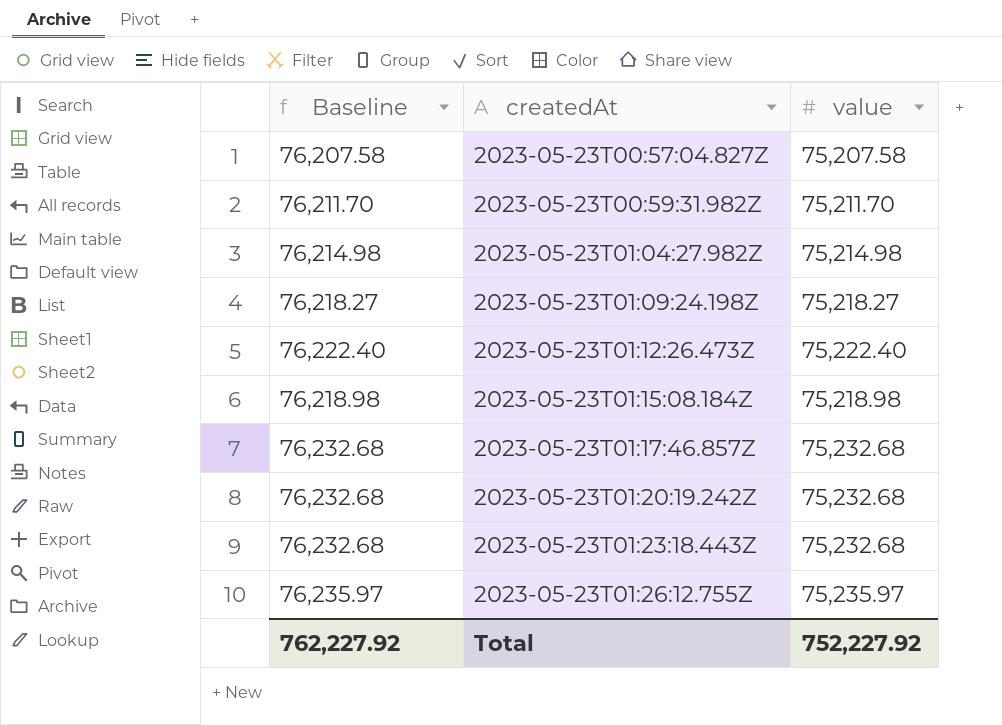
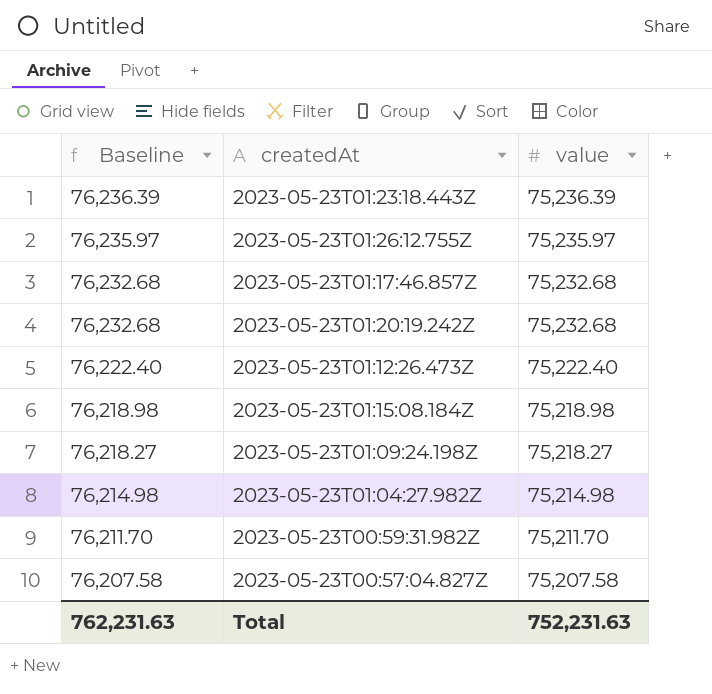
row order: createdAt ascending -> Baseline descending
2023-05-23T01:23:18.443Z | Baseline: 76,232.68 -> 76,236.39
2023-05-23T01:23:18.443Z | value: 75,232.68 -> 75,236.39
Total | Baseline: 762,227.92 -> 762,231.63
Total | value: 752,227.92 -> 752,231.63

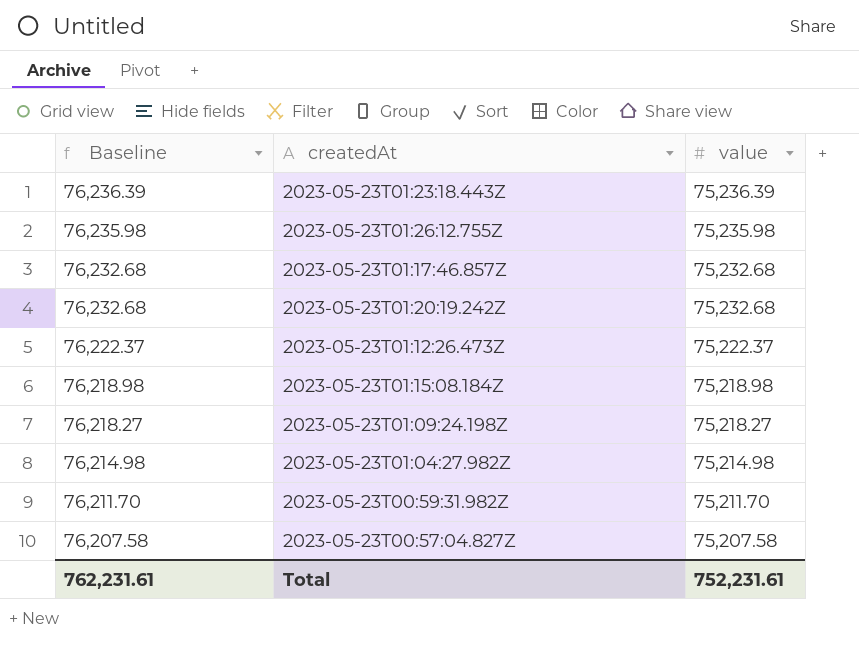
2023-05-23T01:26:12.755Z | Baseline: 76,235.97 -> 76,235.98
2023-05-23T01:26:12.755Z | value: 75,235.97 -> 75,235.98
2023-05-23T01:12:26.473Z | Baseline: 76,222.40 -> 76,222.37
2023-05-23T01:12:26.473Z | value: 75,222.40 -> 75,222.37
Total | Baseline: 762,231.63 -> 762,231.61
Total | value: 752,231.63 -> 752,231.61

